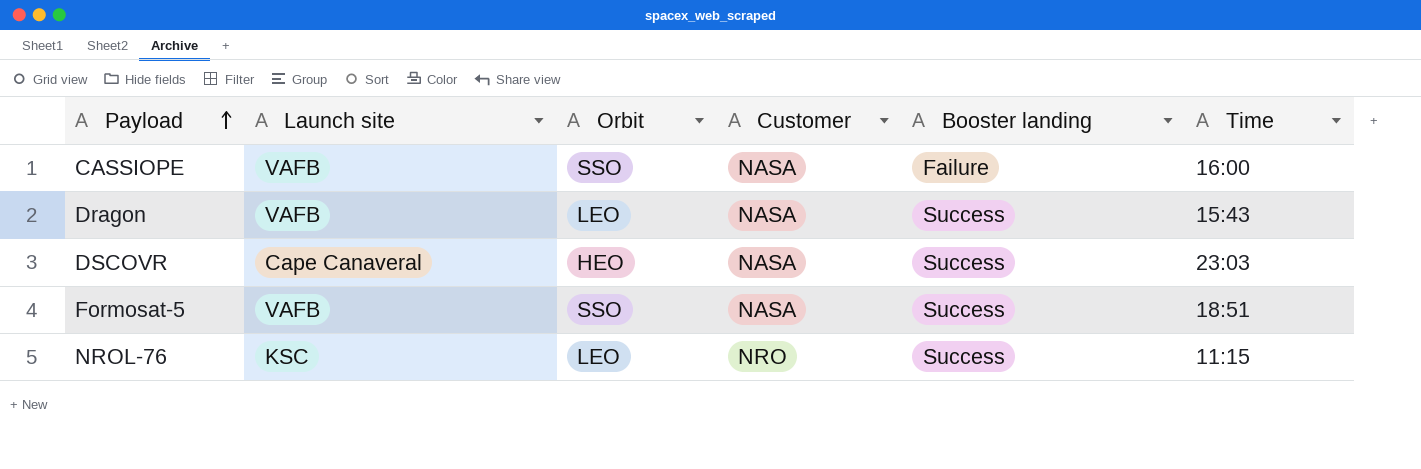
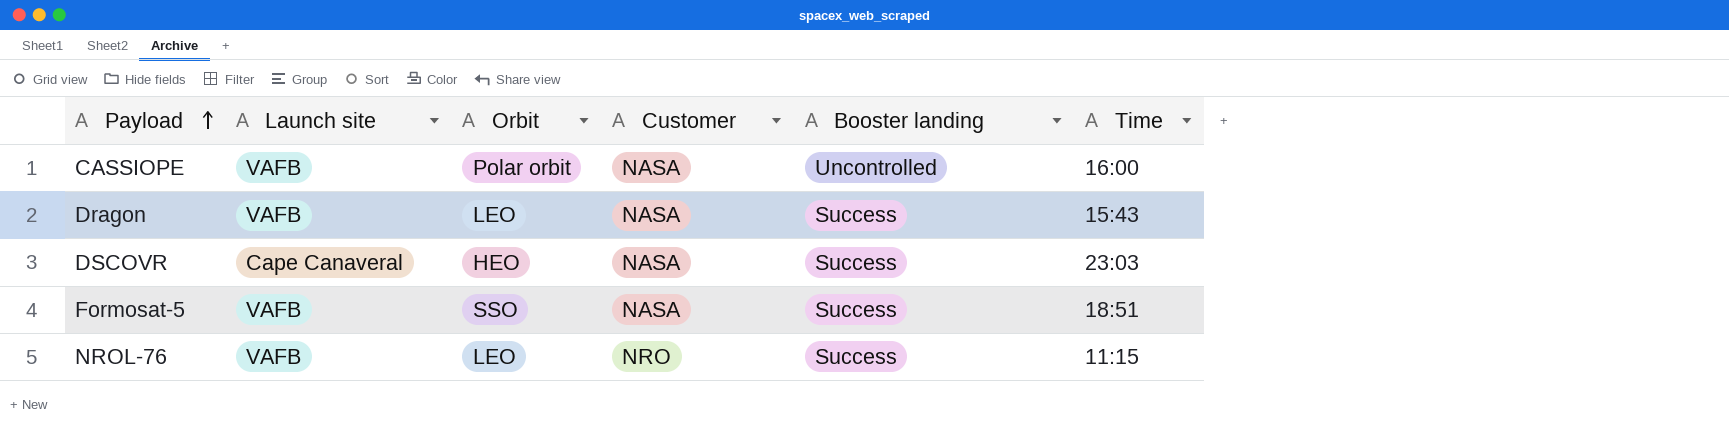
CASSIOPE | Orbit: SSO -> Polar orbit
CASSIOPE | Booster landing: Failure -> Uncontrolled
NROL-76 | Launch site: KSC -> VAFB

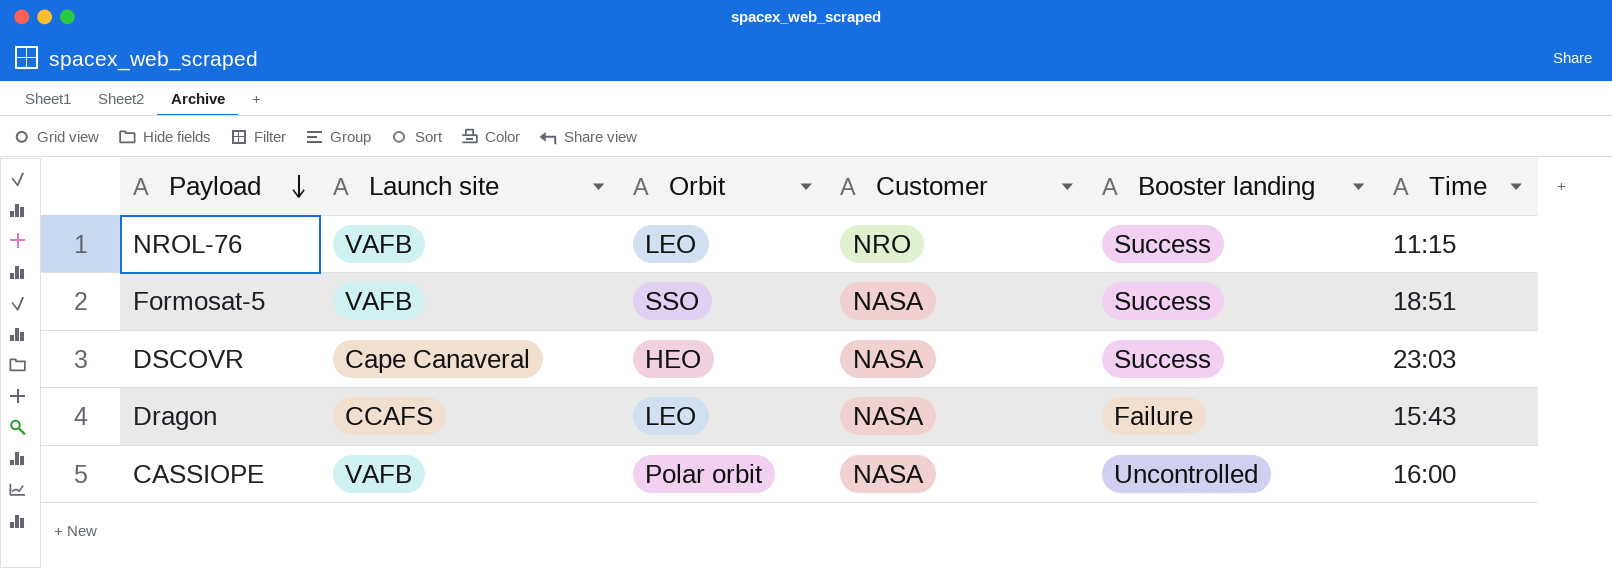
row order: Payload ascending -> Payload descending
Dragon | Launch site: VAFB -> CCAFS
Dragon | Booster landing: Success -> Failure

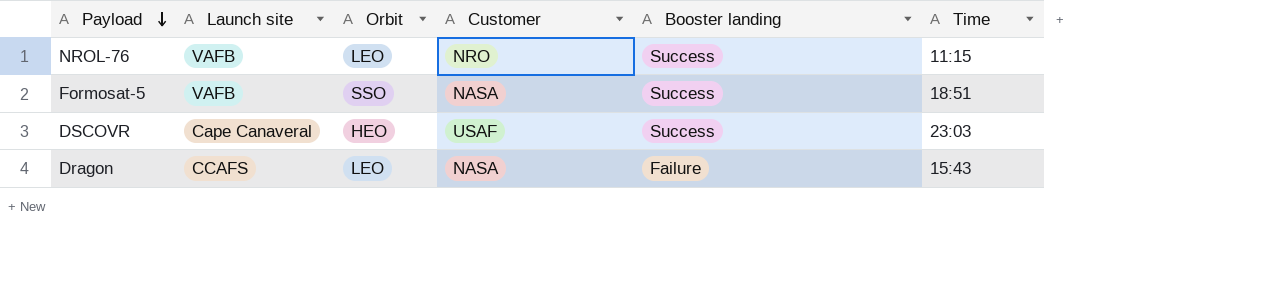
row CASSIOPE: VAFB | Polar orbit | NASA | Uncontrolled | 16:00 -> none
DSCOVR | Customer: NASA -> USAF

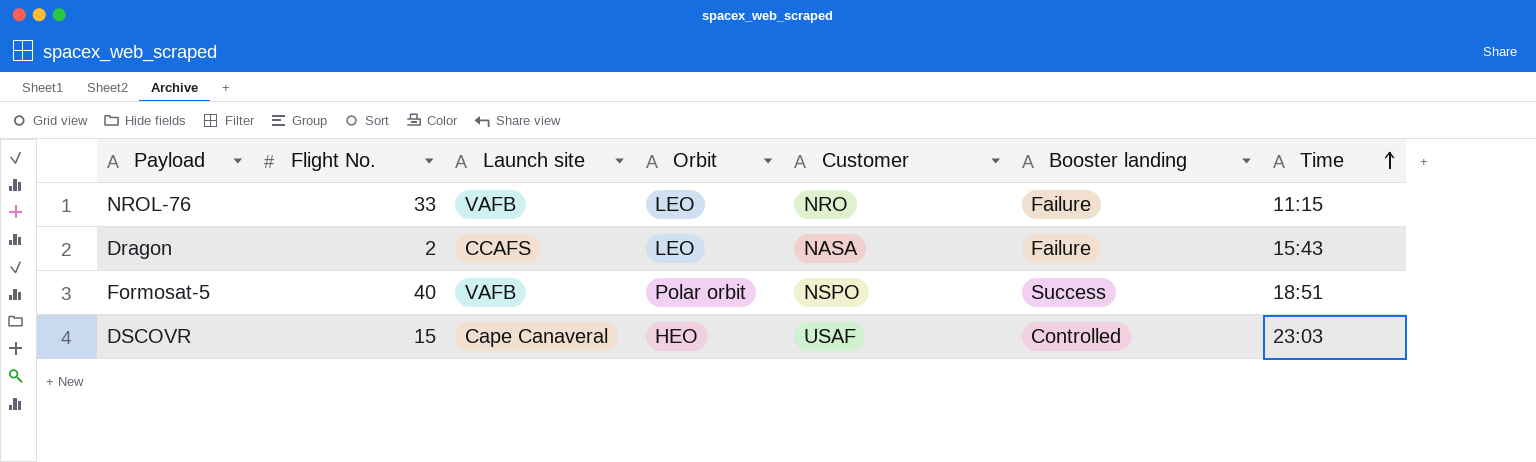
row order: Payload descending -> Time ascending
column Flight No. | position: none -> 2
NROL-76 | Booster landing: Success -> Failure
Formosat-5 | Orbit: SSO -> Polar orbit
Formosat-5 | Customer: NASA -> NSPO
DSCOVR | Booster landing: Success -> Controlled

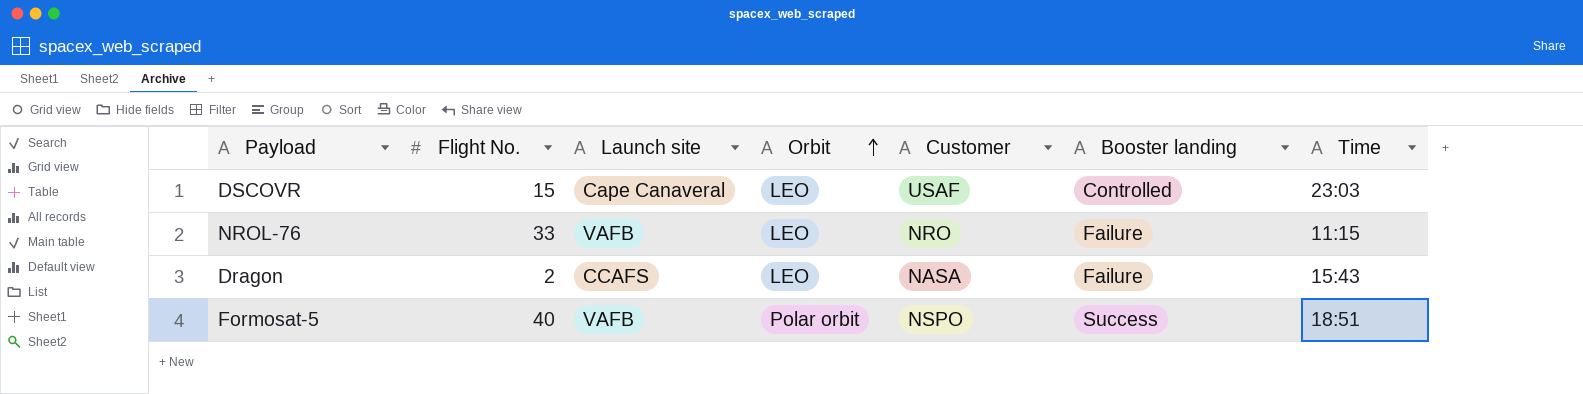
row order: Time ascending -> Orbit ascending
DSCOVR | Orbit: HEO -> LEO

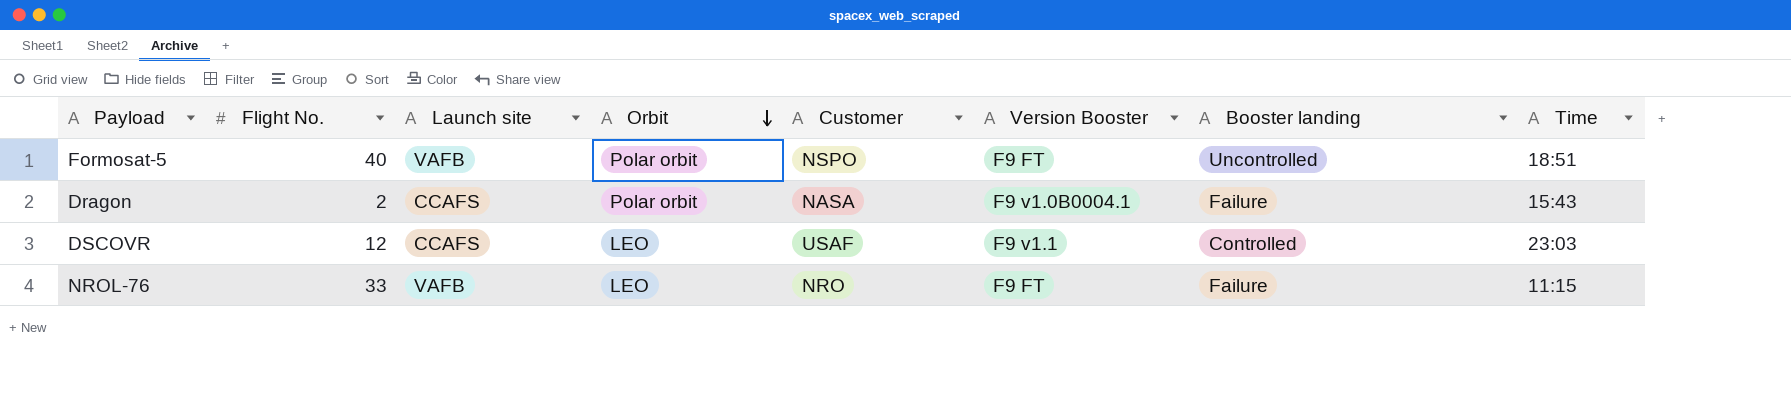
row order: Orbit ascending -> Orbit descending
column Version Booster | position: none -> 6
Formosat-5 | Booster landing: Success -> Uncontrolled
Dragon | Orbit: LEO -> Polar orbit
DSCOVR | Flight No.: 15 -> 12
DSCOVR | Launch site: Cape Canaveral -> CCAFS

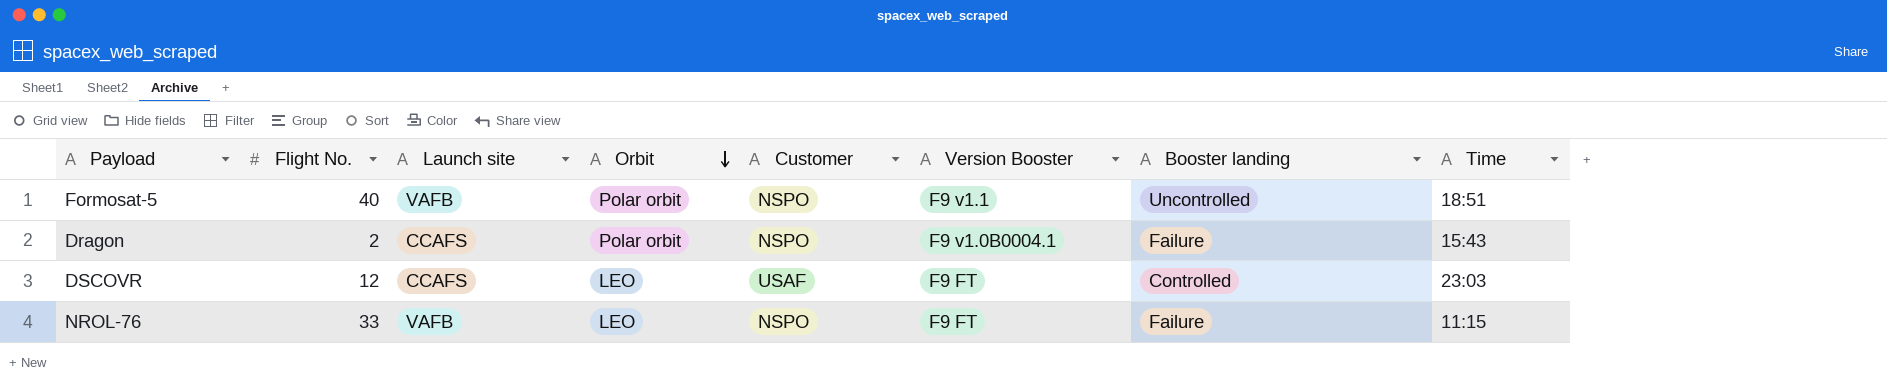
Formosat-5 | Version Booster: F9 FT -> F9 v1.1
Dragon | Customer: NASA -> NSPO
DSCOVR | Version Booster: F9 v1.1 -> F9 FT
NROL-76 | Customer: NRO -> NSPO

